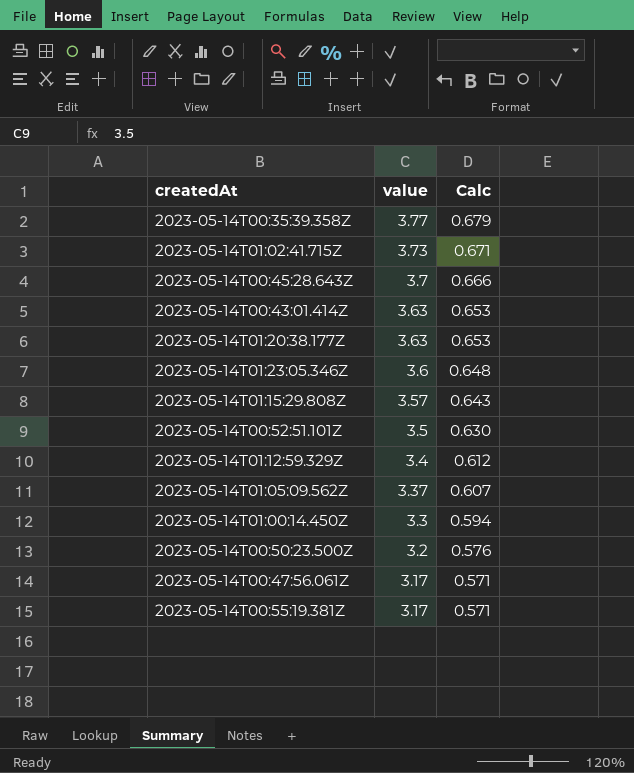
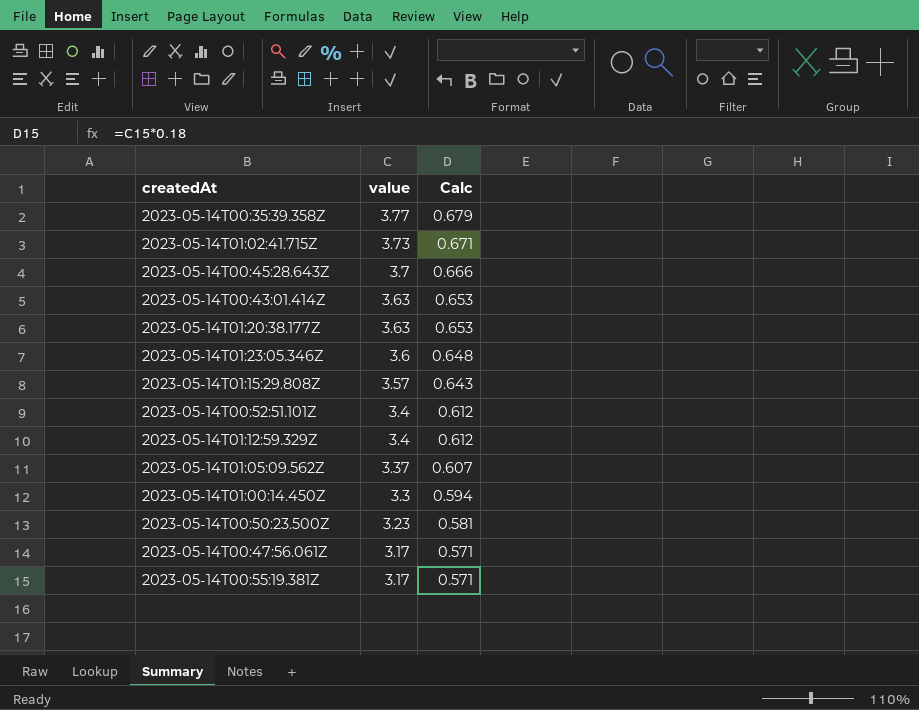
2023-05-14T00:52:51.101Z | value: 3.5 -> 3.4
2023-05-14T00:52:51.101Z | Calc: 0.630 -> 0.612
2023-05-14T00:50:23.500Z | value: 3.2 -> 3.23
2023-05-14T00:50:23.500Z | Calc: 0.576 -> 0.581

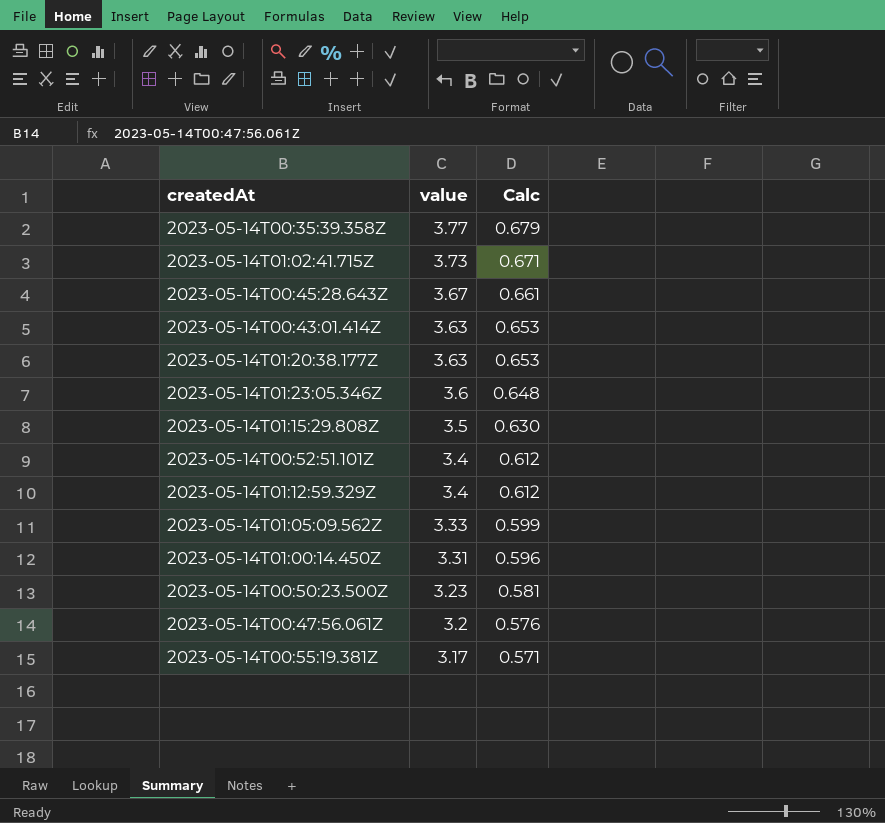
2023-05-14T00:45:28.643Z | value: 3.7 -> 3.67
2023-05-14T00:45:28.643Z | Calc: 0.666 -> 0.661
2023-05-14T01:15:29.808Z | value: 3.57 -> 3.5
2023-05-14T01:15:29.808Z | Calc: 0.643 -> 0.630
2023-05-14T01:05:09.562Z | value: 3.37 -> 3.33
2023-05-14T01:05:09.562Z | Calc: 0.607 -> 0.599
2023-05-14T01:00:14.450Z | value: 3.3 -> 3.31
2023-05-14T01:00:14.450Z | Calc: 0.594 -> 0.596
2023-05-14T00:47:56.061Z | value: 3.17 -> 3.2
2023-05-14T00:47:56.061Z | Calc: 0.571 -> 0.576

